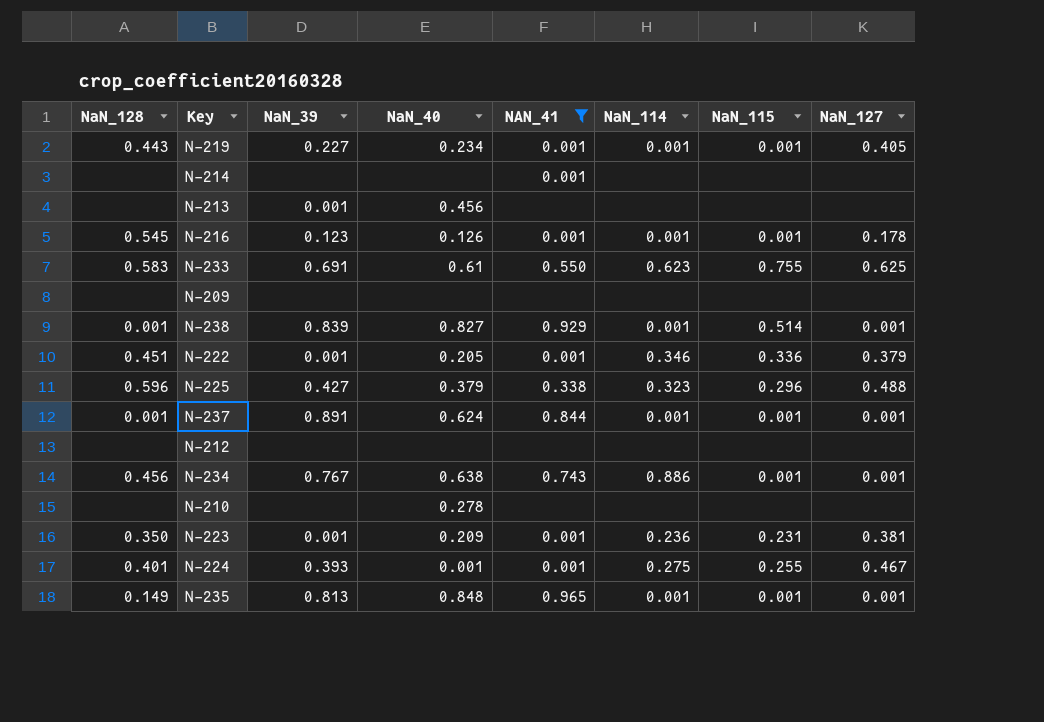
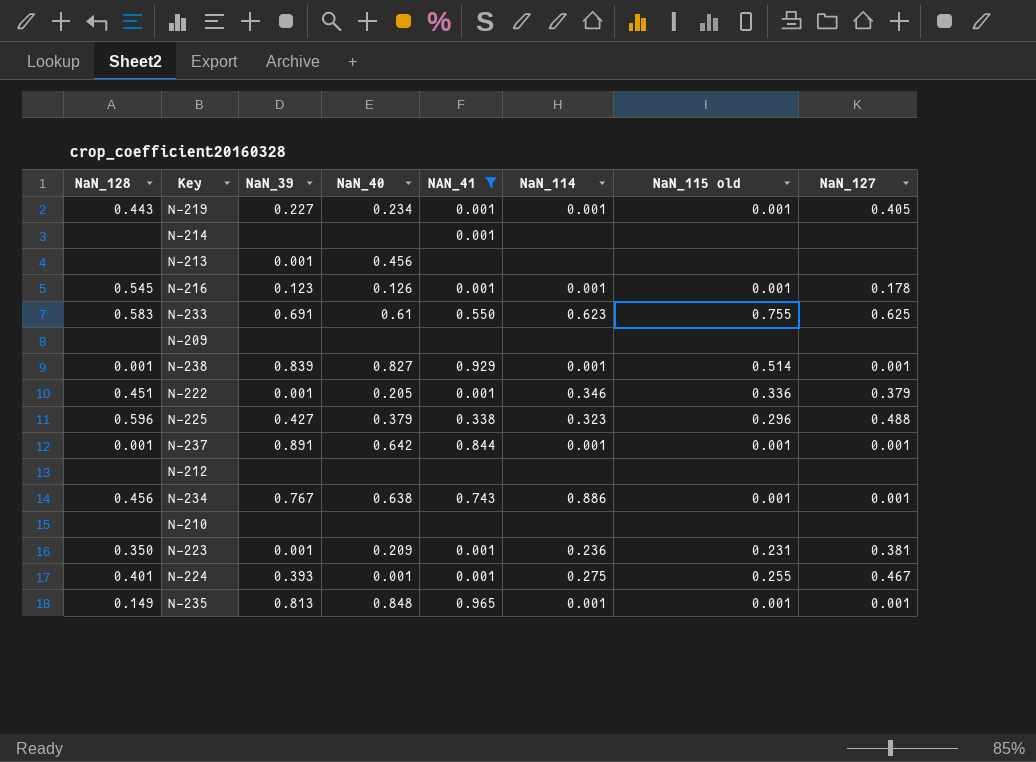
column name: NaN_115 -> NaN_115 old
N-237 | NaN_40: 0.624 -> 0.642
N-210 | NaN_40: 0.278 -> none

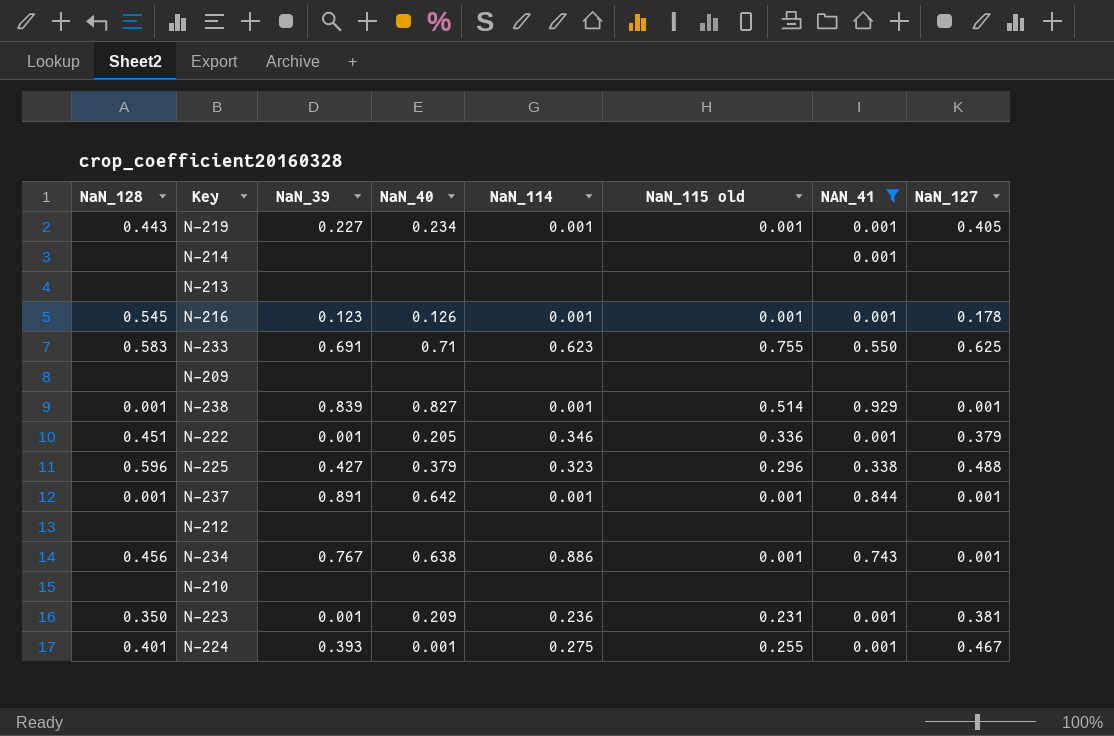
column NAN_41 | position: 5 -> 7
row N-235: 0.149 | 0.813 | 0.848 | 0.965 | 0.001 | 0.001 | 0.001 -> none
N-213 | NaN_39: 0.001 -> none
N-213 | NaN_40: 0.456 -> none
N-233 | NaN_40: 0.61 -> 0.71

